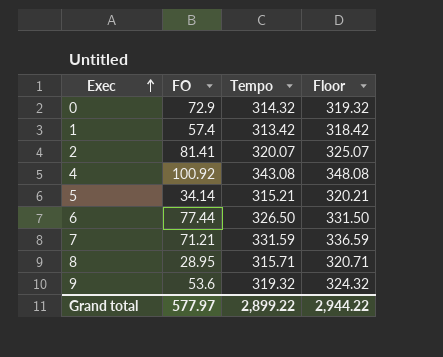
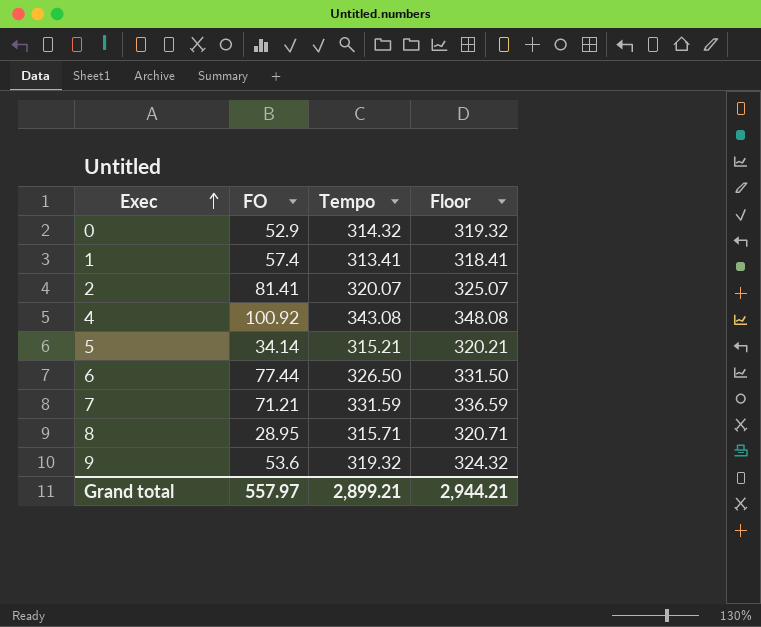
0 | FO: 72.9 -> 52.9
1 | Tempo: 313.42 -> 313.41
1 | Floor: 318.42 -> 318.41
Grand total | FO: 577.97 -> 557.97
Grand total | Tempo: 2,899.22 -> 2,899.21
Grand total | Floor: 2,944.22 -> 2,944.21

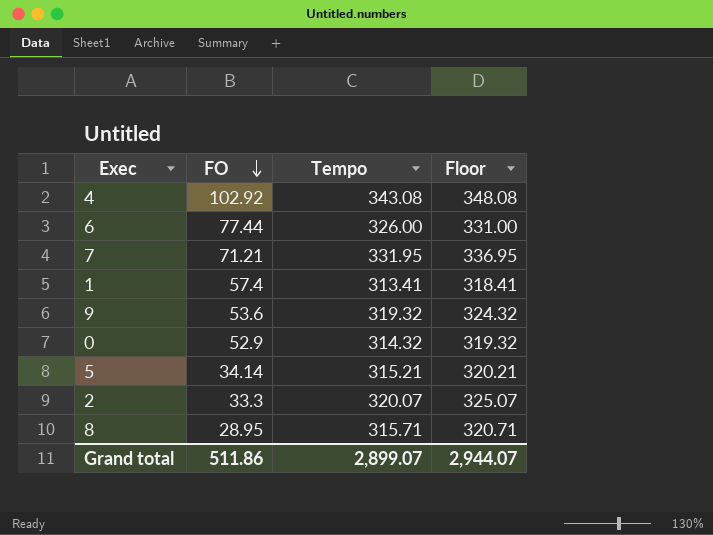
row order: Exec ascending -> FO descending
4 | FO: 100.92 -> 102.92
6 | Tempo: 326.50 -> 326.00
6 | Floor: 331.50 -> 331.00
7 | Tempo: 331.59 -> 331.95
7 | Floor: 336.59 -> 336.95
2 | FO: 81.41 -> 33.3
Grand total | FO: 557.97 -> 511.86
Grand total | Tempo: 2,899.21 -> 2,899.07
Grand total | Floor: 2,944.21 -> 2,944.07

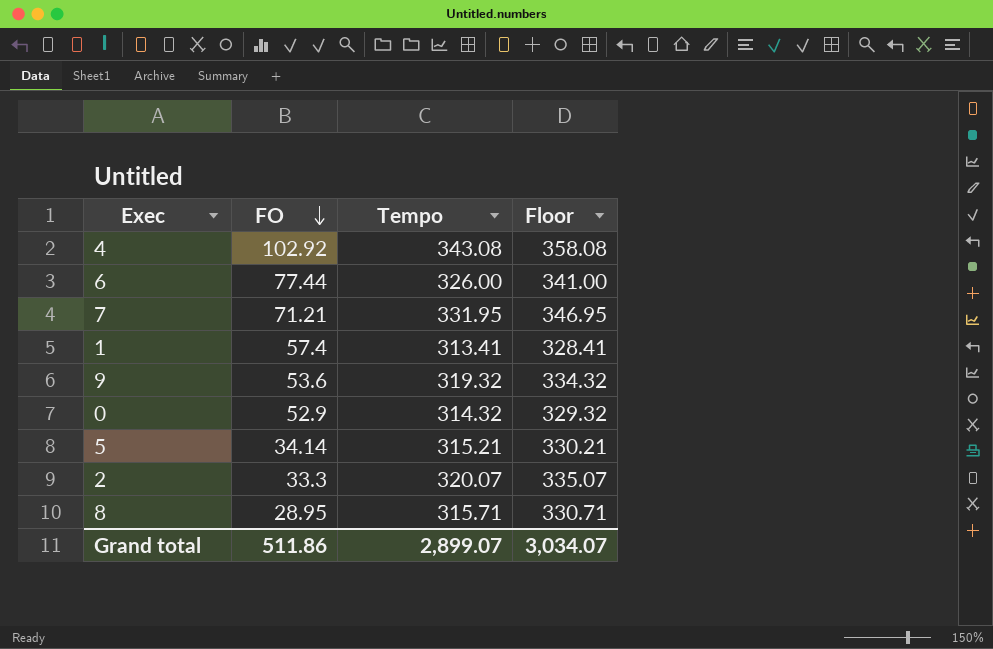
column Floor | formula: [Tempo] + 5 -> [Tempo] + 15
Grand total | Floor: 2,944.07 -> 3,034.07

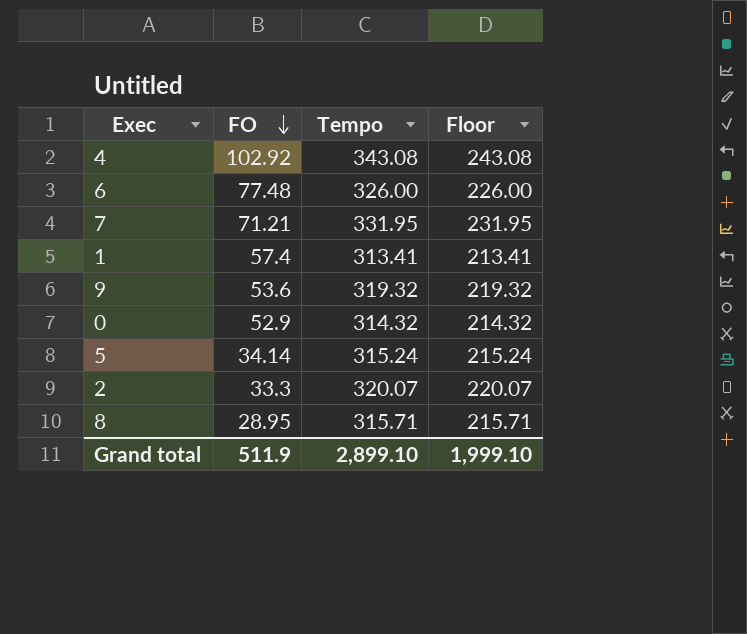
column Floor | formula: [Tempo] + 15 -> [Tempo] - 100
6 | FO: 77.44 -> 77.48
5 | Tempo: 315.21 -> 315.24
Grand total | FO: 511.86 -> 511.9
Grand total | Tempo: 2,899.07 -> 2,899.10
Grand total | Floor: 3,034.07 -> 1,999.10

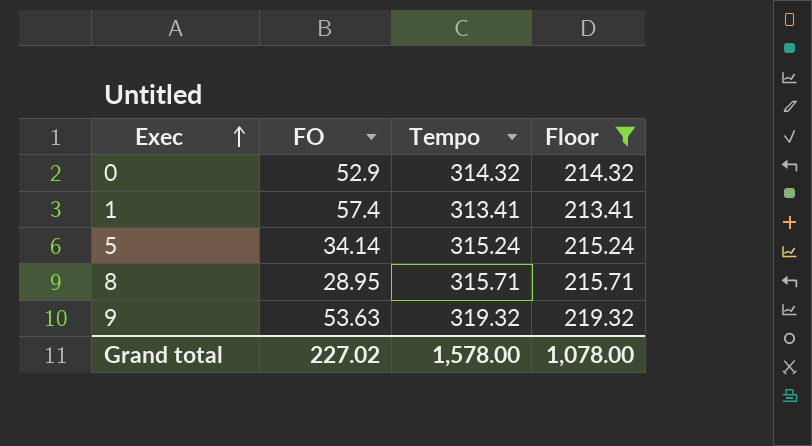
filter: none -> Floor <= 219.32
row order: FO descending -> Exec ascending
9 | FO: 53.6 -> 53.63
Grand total | FO: 511.9 -> 227.02
Grand total | Tempo: 2,899.10 -> 1,578.00
Grand total | Floor: 1,999.10 -> 1,078.00

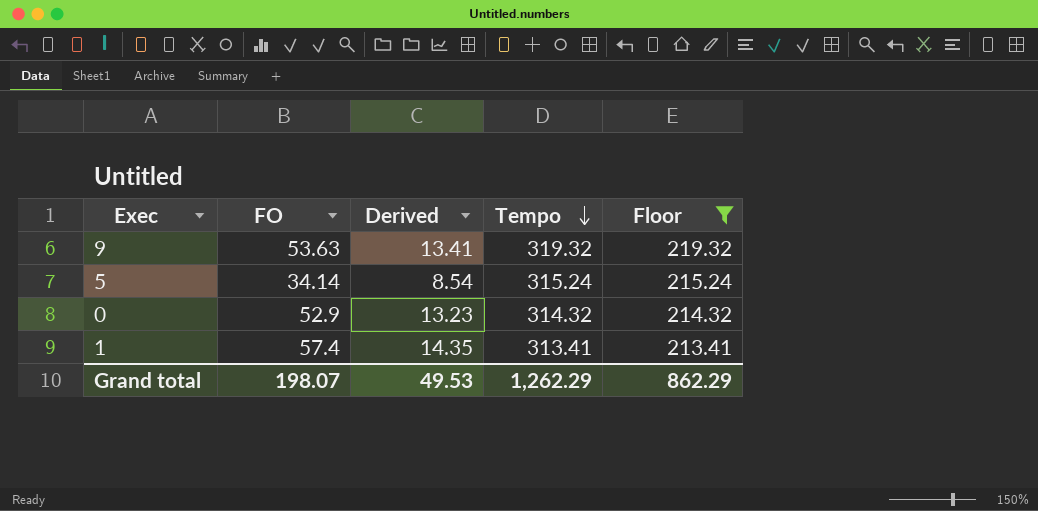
row order: Exec ascending -> Tempo descending
column Derived | formula: none -> [FO] * 0.25
row 8: 28.95 | 315.71 | 215.71 -> none
Grand total | FO: 227.02 -> 198.07
Grand total | Tempo: 1,578.00 -> 1,262.29
Grand total | Floor: 1,078.00 -> 862.29

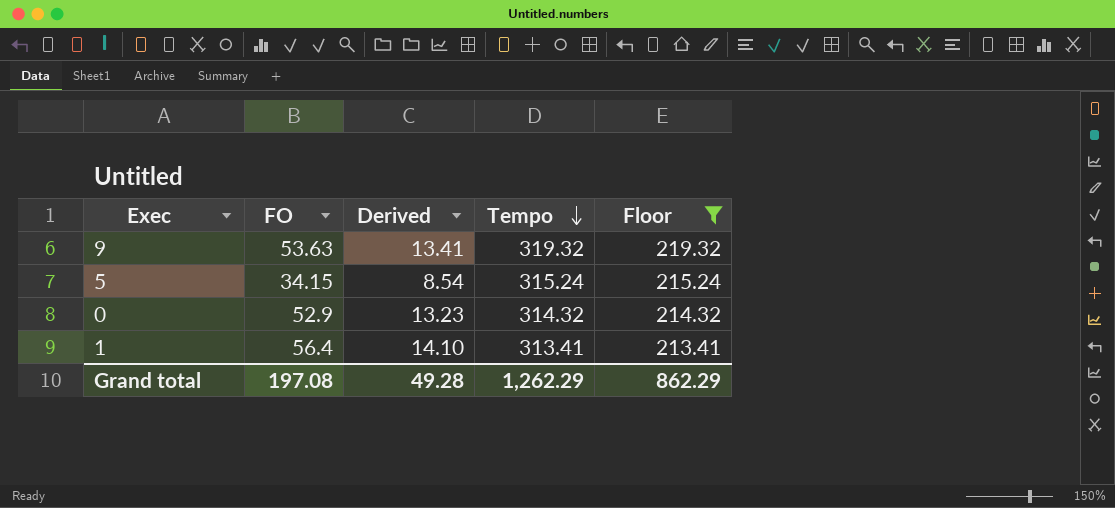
5 | FO: 34.14 -> 34.15
1 | FO: 57.4 -> 56.4
1 | Derived: 14.35 -> 14.10
Grand total | FO: 198.07 -> 197.08
Grand total | Derived: 49.53 -> 49.28

